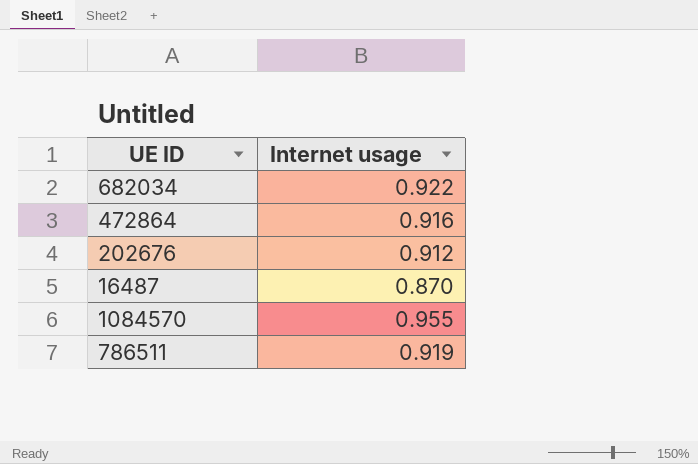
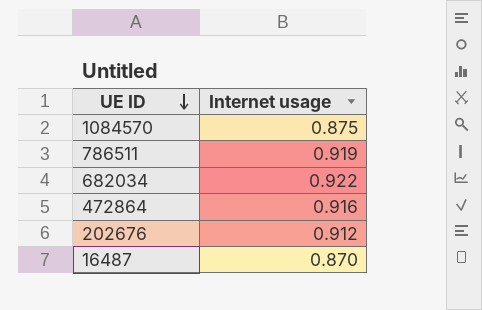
row order: none -> UE ID descending
1084570 | Internet usage: 0.955 -> 0.875

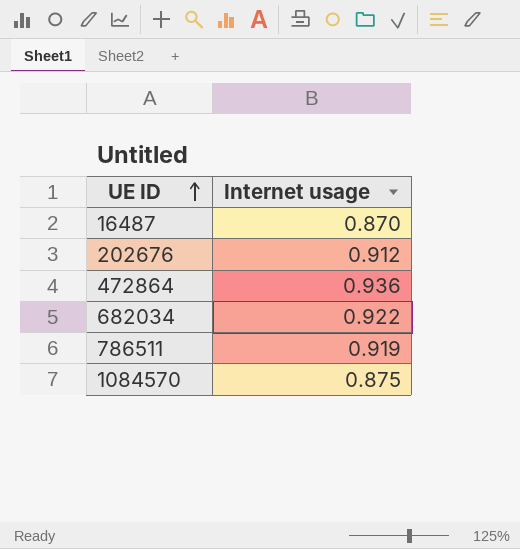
row order: UE ID descending -> UE ID ascending
472864 | Internet usage: 0.916 -> 0.936

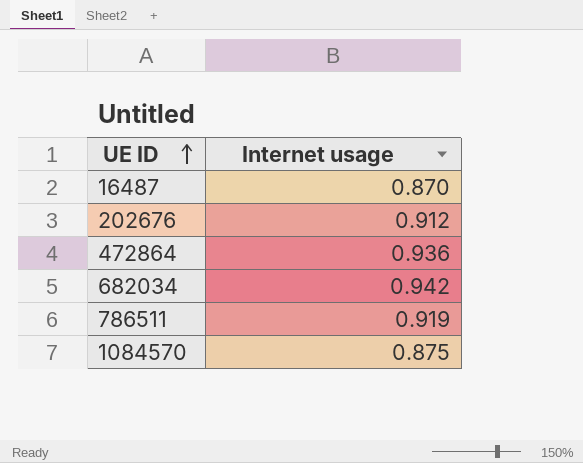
682034 | Internet usage: 0.922 -> 0.942

